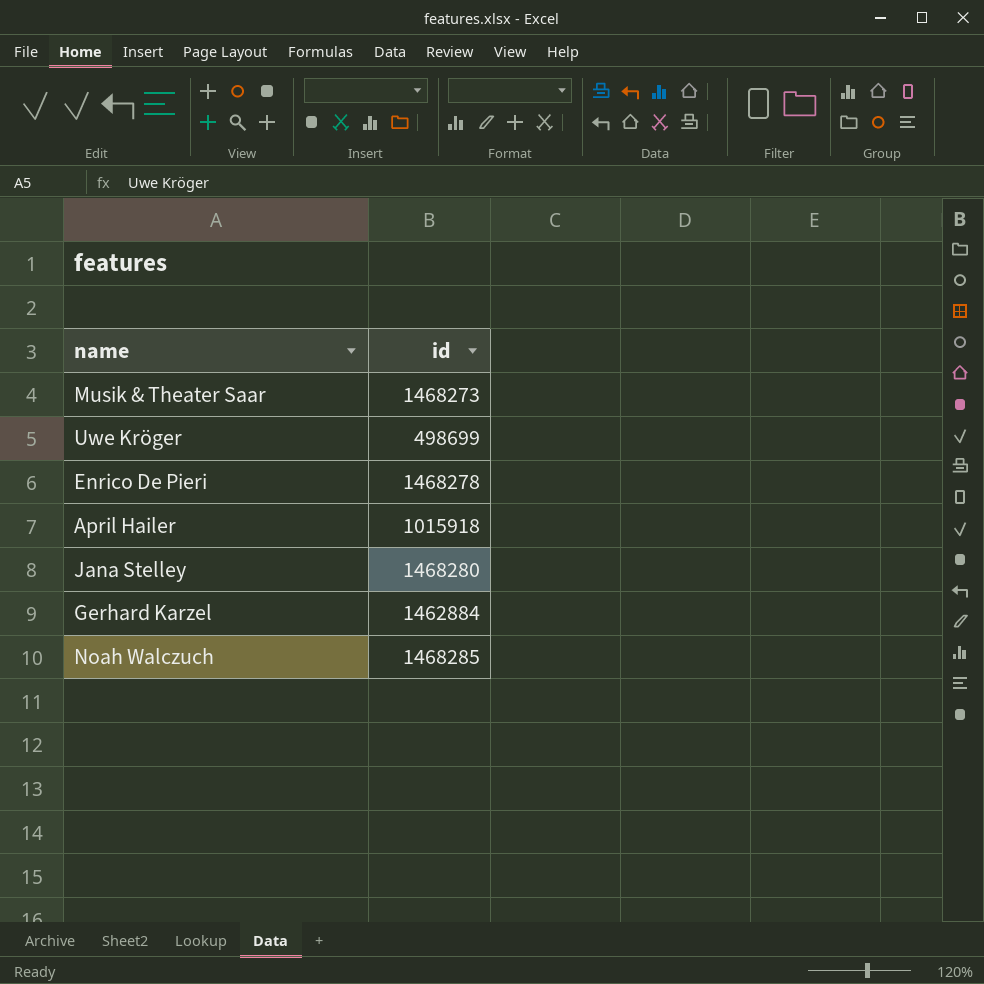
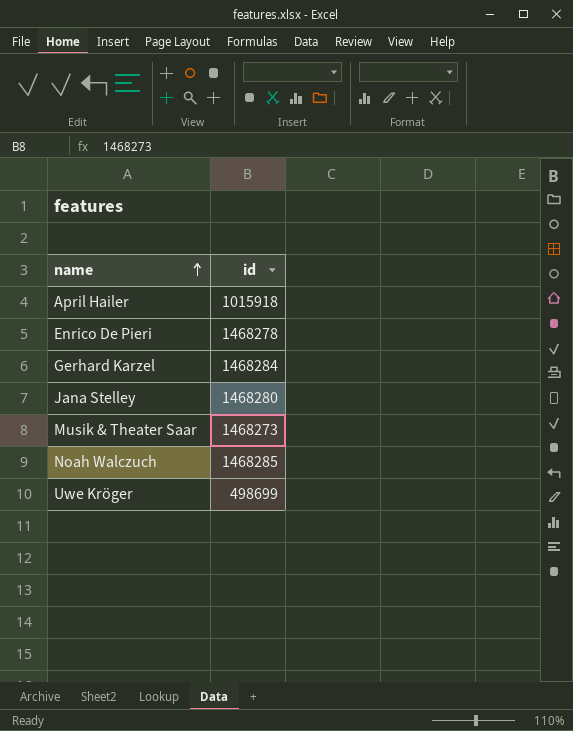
row order: none -> name ascending
Gerhard Karzel | id: 1462884 -> 1468284

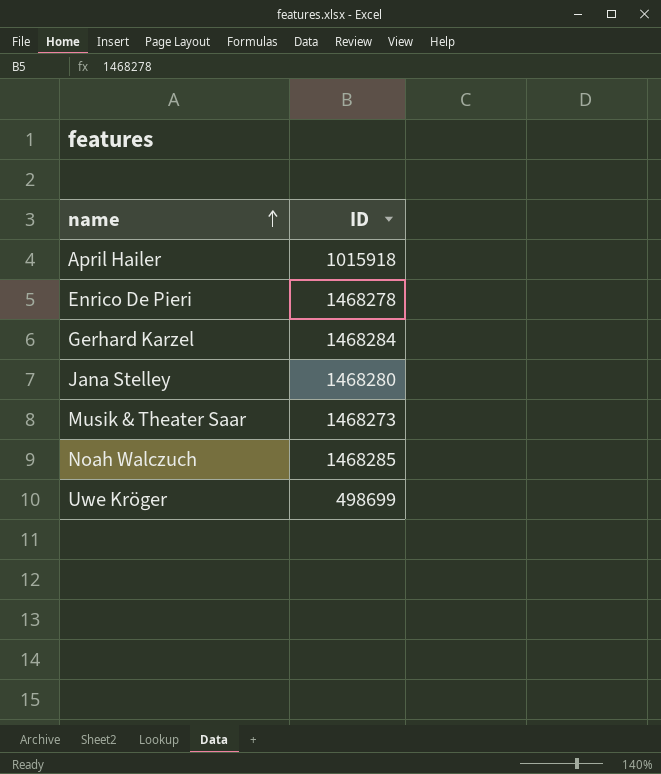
column name: id -> ID

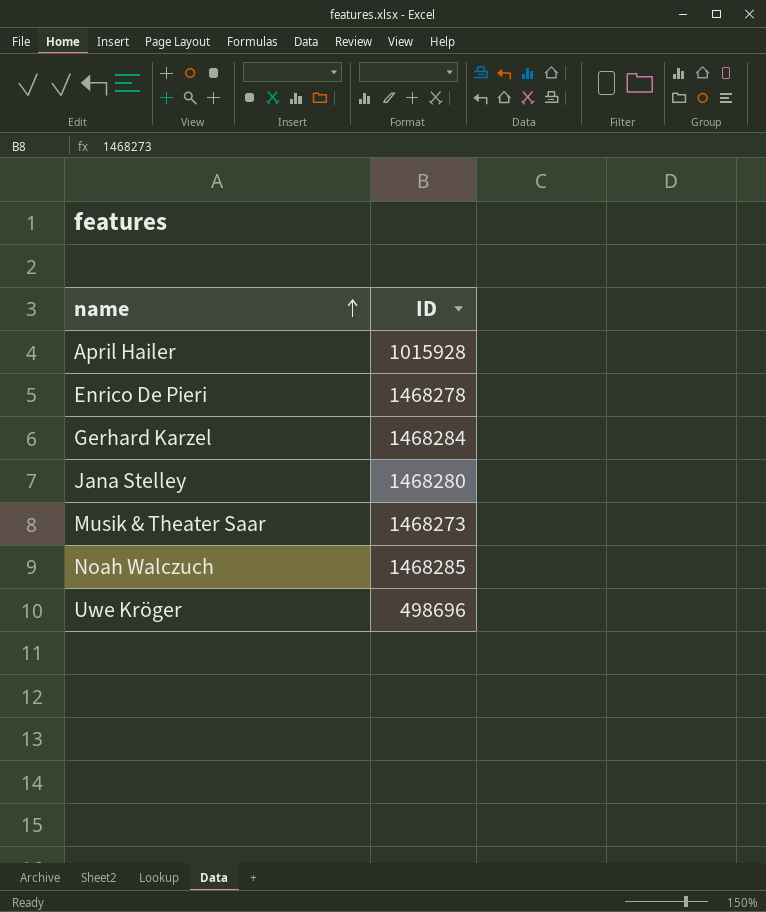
April Hailer | ID: 1015918 -> 1015928
Uwe Kröger | ID: 498699 -> 498696

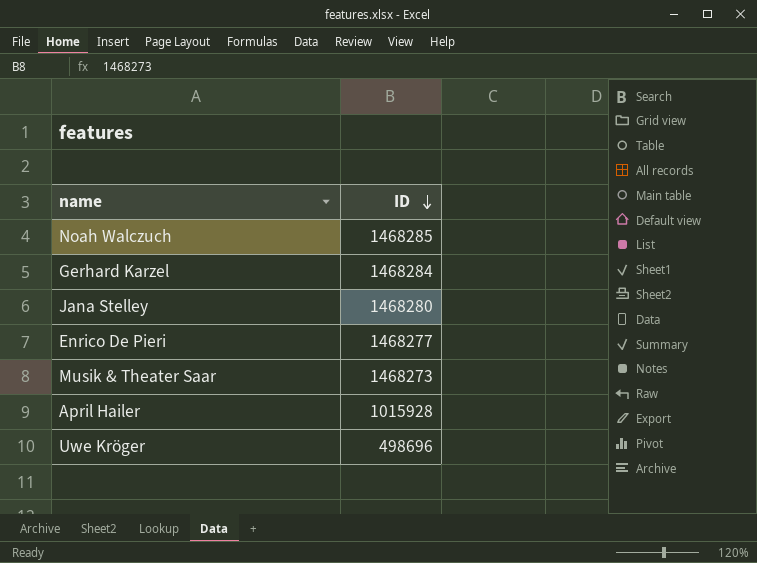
row order: name ascending -> ID descending
Enrico De Pieri | ID: 1468278 -> 1468277

